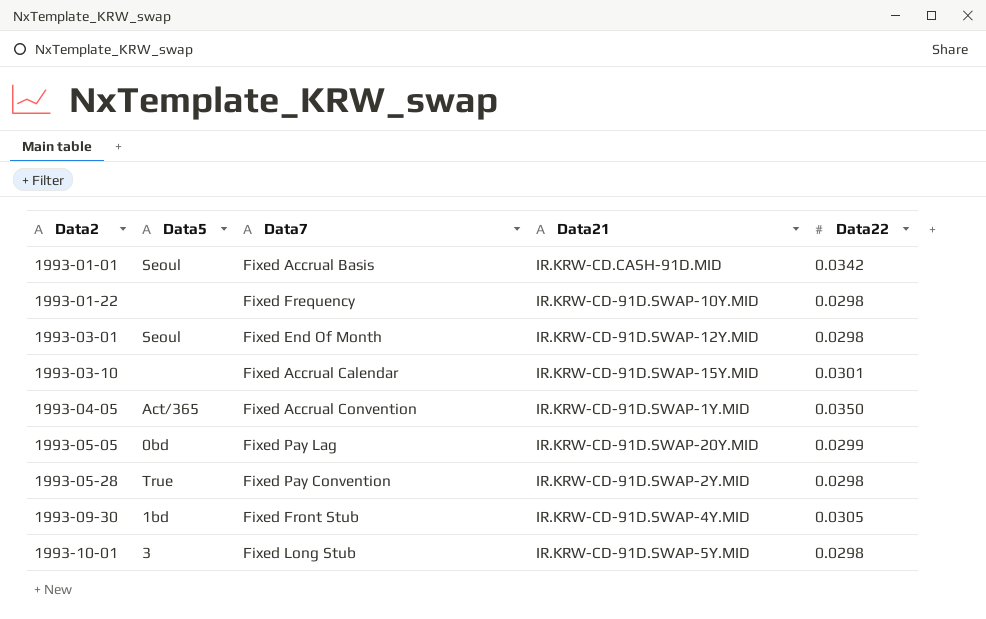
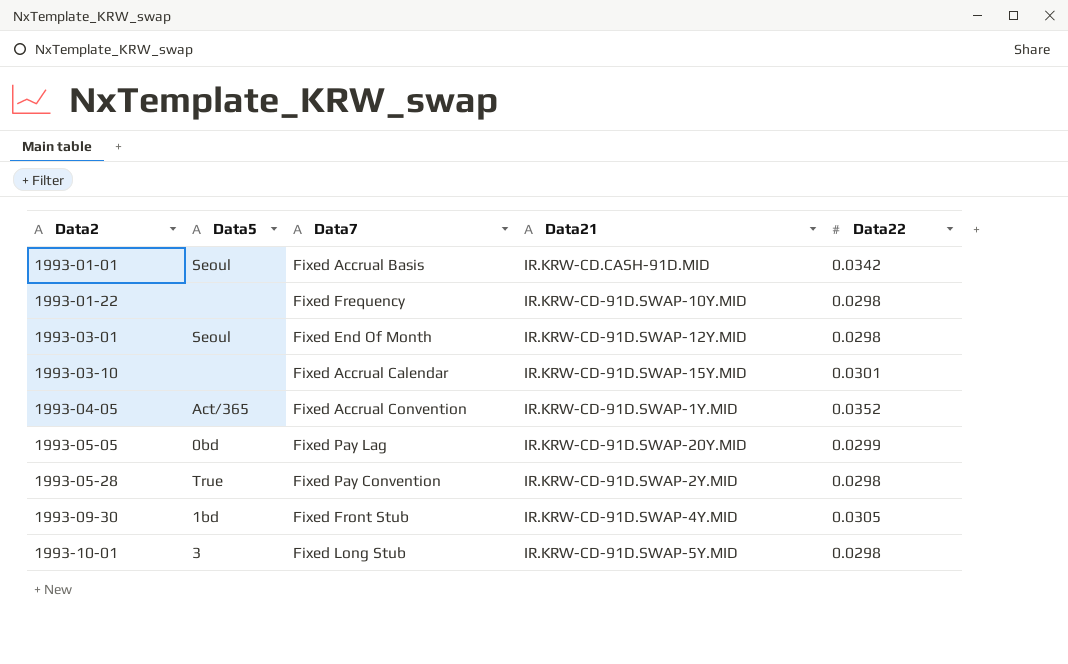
1993-04-05 | Data22: 0.0350 -> 0.0352

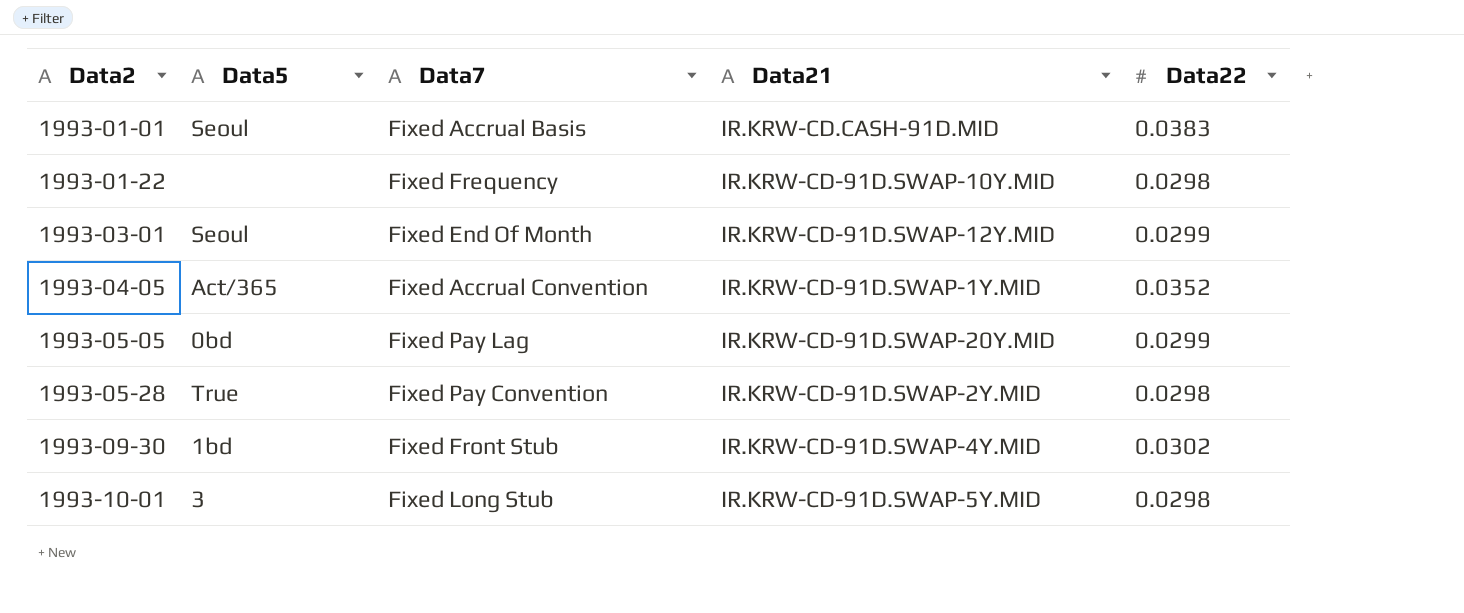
row 1993-03-10: none | Fixed Accrual Calendar | IR.KRW-CD-91D.SWAP-15Y.MID | 0.0301 -> none
1993-01-01 | Data22: 0.0342 -> 0.0383
1993-03-01 | Data22: 0.0298 -> 0.0299
1993-09-30 | Data22: 0.0305 -> 0.0302

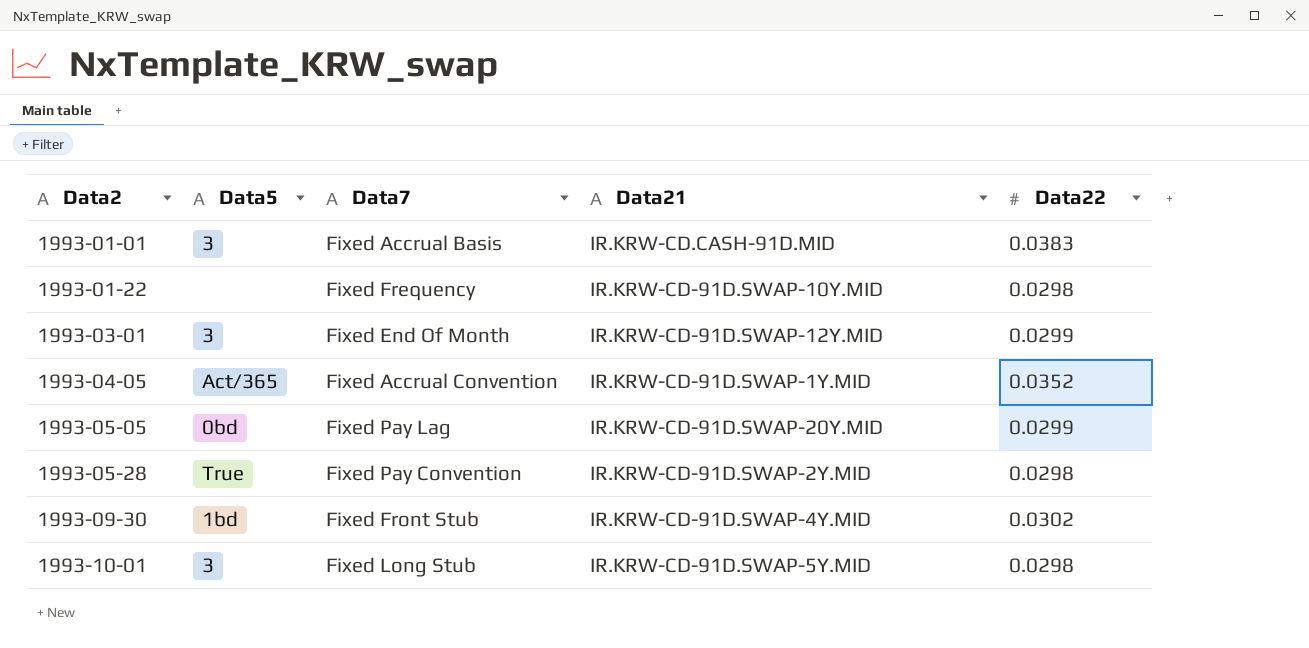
1993-01-01 | Data5: Seoul -> 3
1993-03-01 | Data5: Seoul -> 3

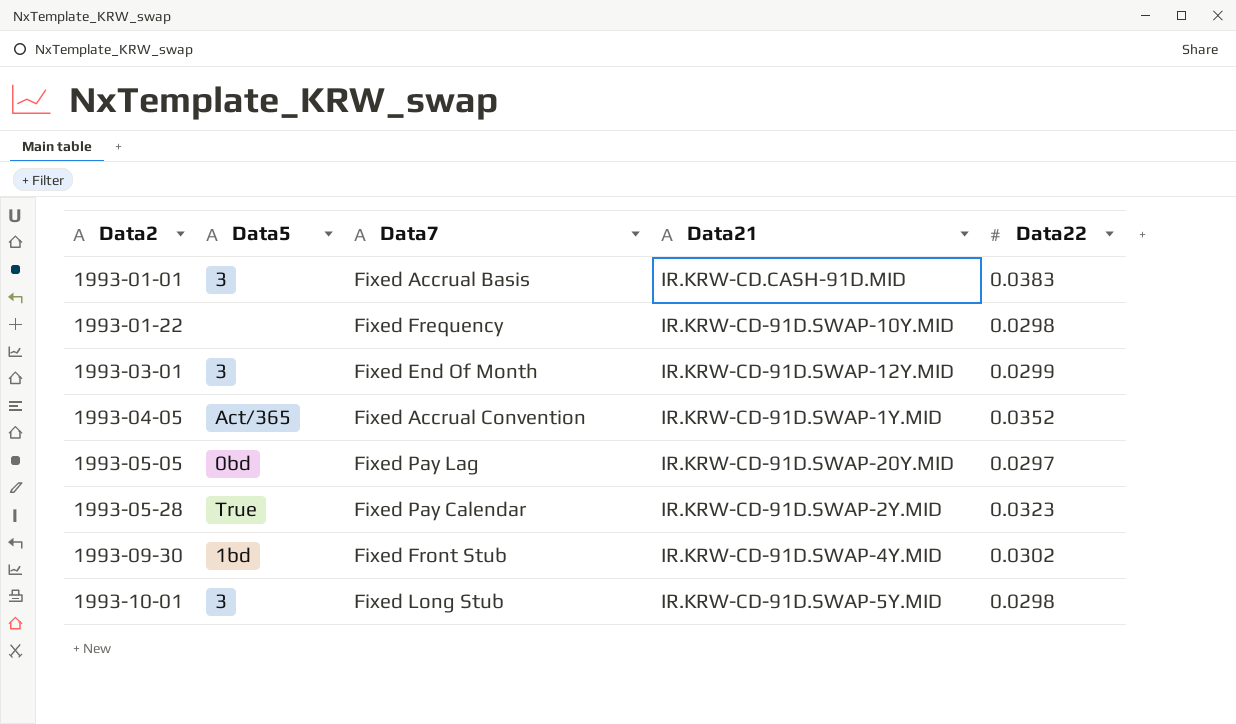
1993-05-05 | Data22: 0.0299 -> 0.0297
1993-05-28 | Data7: Fixed Pay Convention -> Fixed Pay Calendar
1993-05-28 | Data22: 0.0298 -> 0.0323

